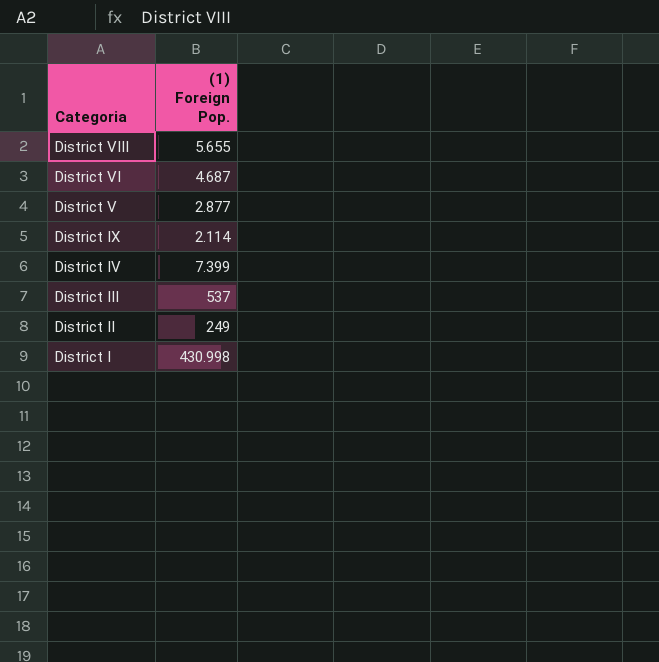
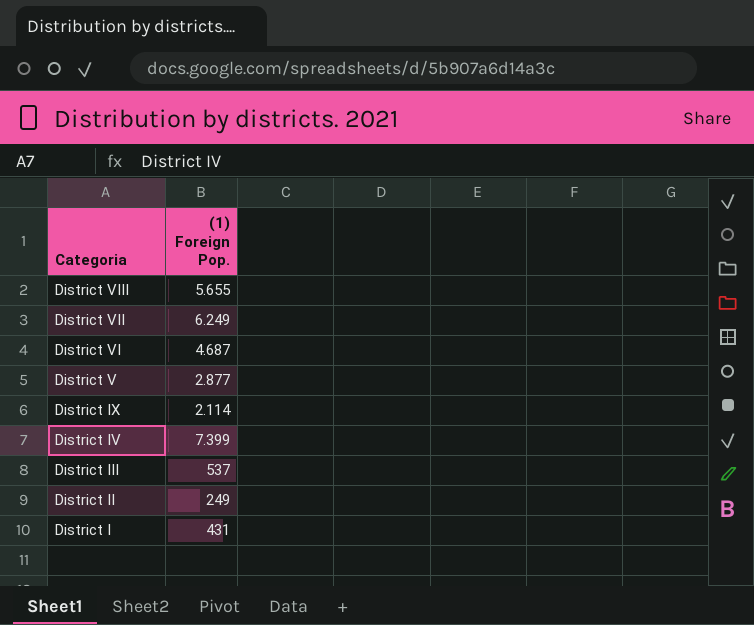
row District VII: none -> 6.249
District I | (1) Foreign Pop.: 430.998 -> 431

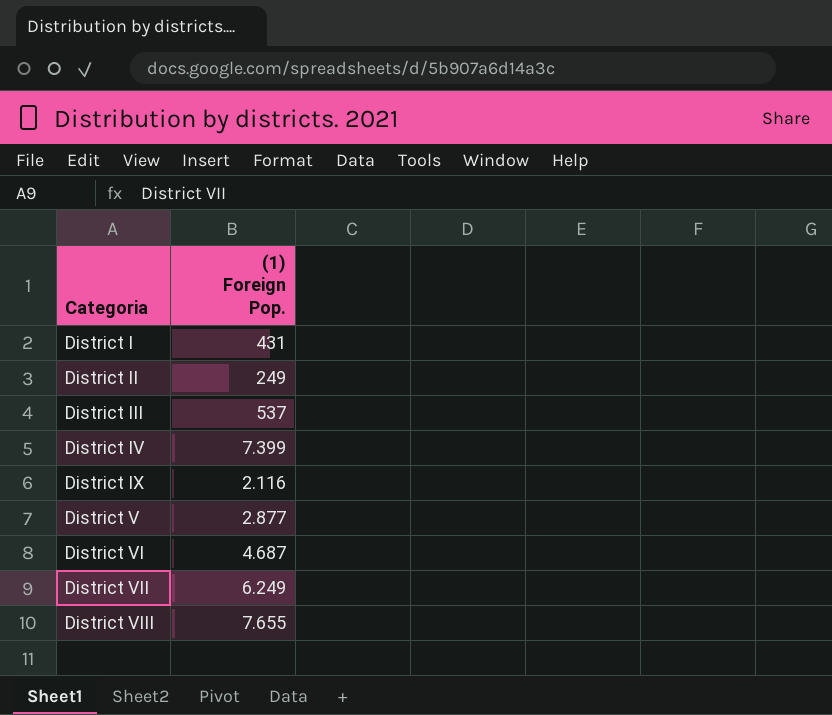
row order: Categoria descending -> Categoria ascending
District IX | (1) Foreign Pop.: 2.114 -> 2.116
District VIII | (1) Foreign Pop.: 5.655 -> 7.655

